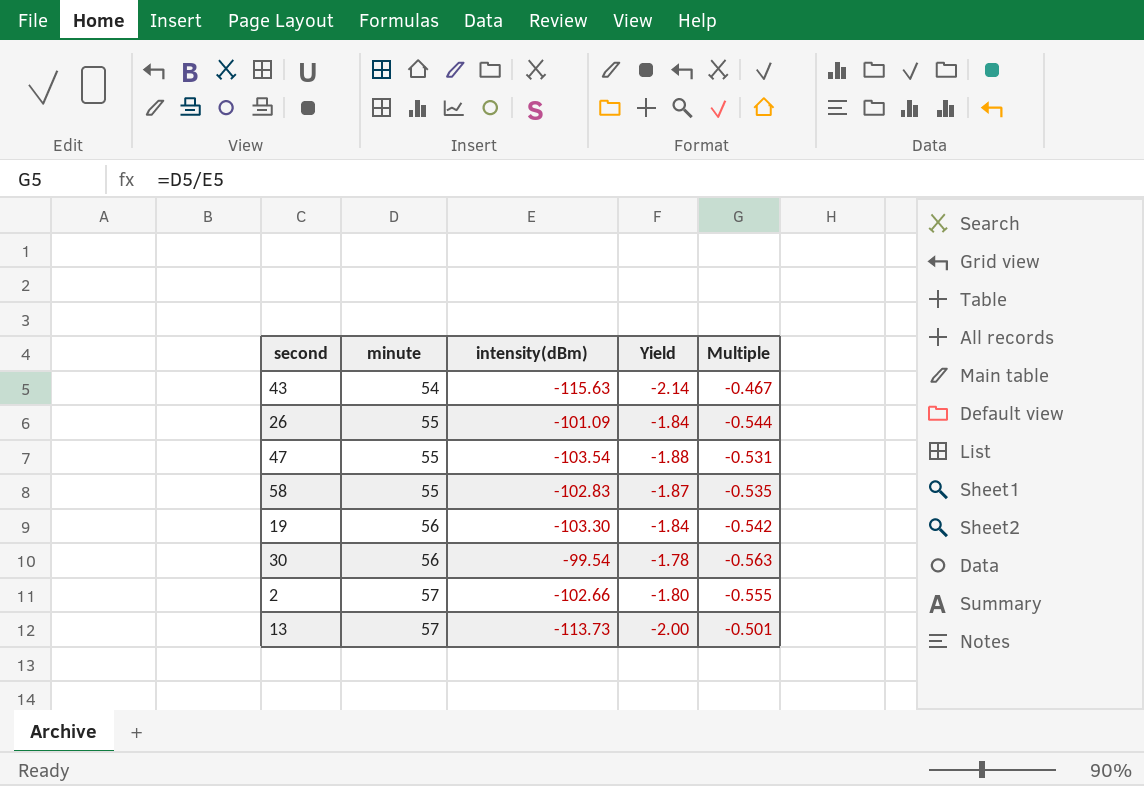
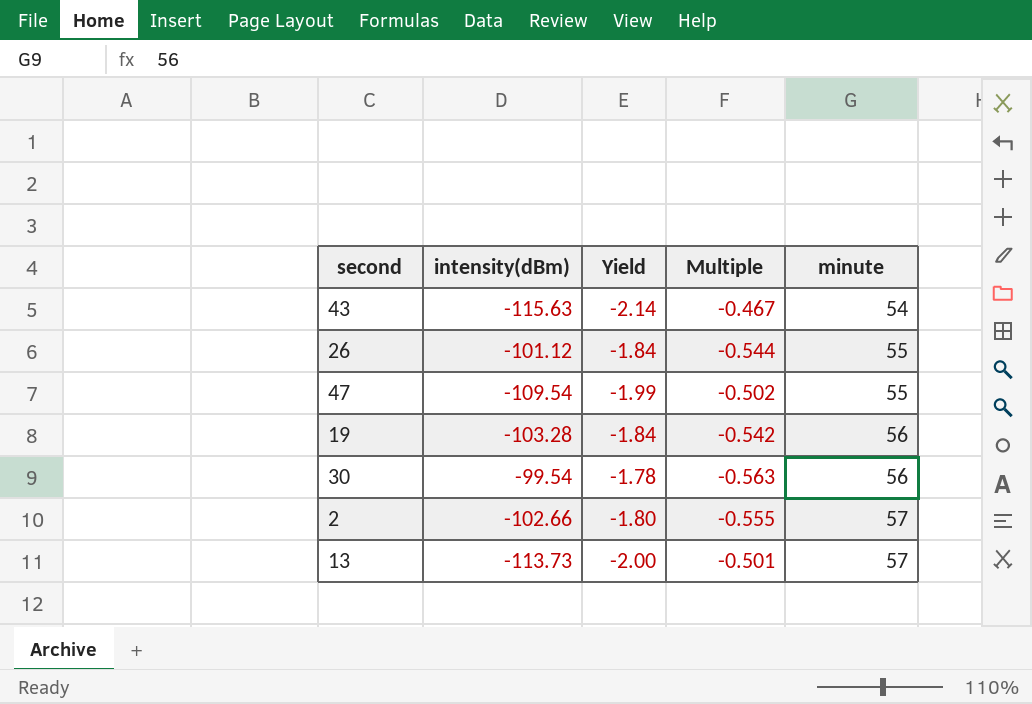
column minute | position: 2 -> 5
row 58: 55 | -102.83 | -1.87 | -0.535 -> none
26 | intensity(dBm): -101.09 -> -101.12
47 | intensity(dBm): -103.54 -> -109.54
47 | Yield: -1.88 -> -1.99
47 | Multiple: -0.531 -> -0.502
19 | intensity(dBm): -103.30 -> -103.28

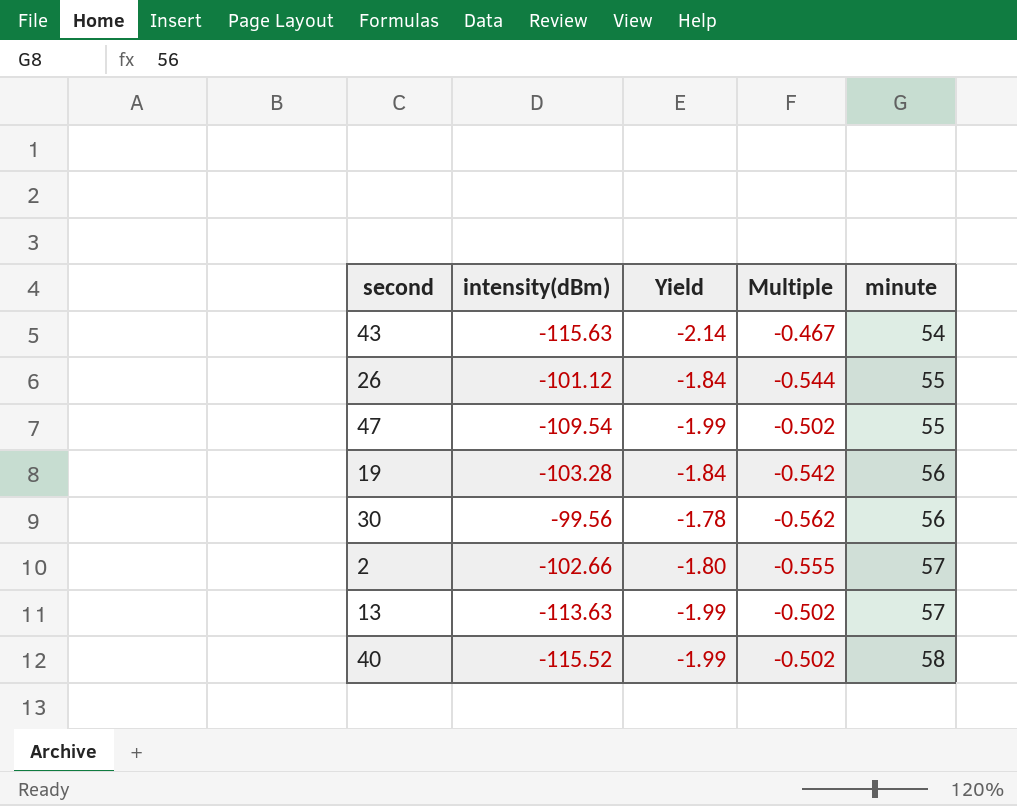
30 | intensity(dBm): -99.54 -> -99.56
30 | Multiple: -0.563 -> -0.562
13 | intensity(dBm): -113.73 -> -113.63
13 | Yield: -2.00 -> -1.99
13 | Multiple: -0.501 -> -0.502
row 40: none -> -115.52 | -1.99 | -0.502 | 58

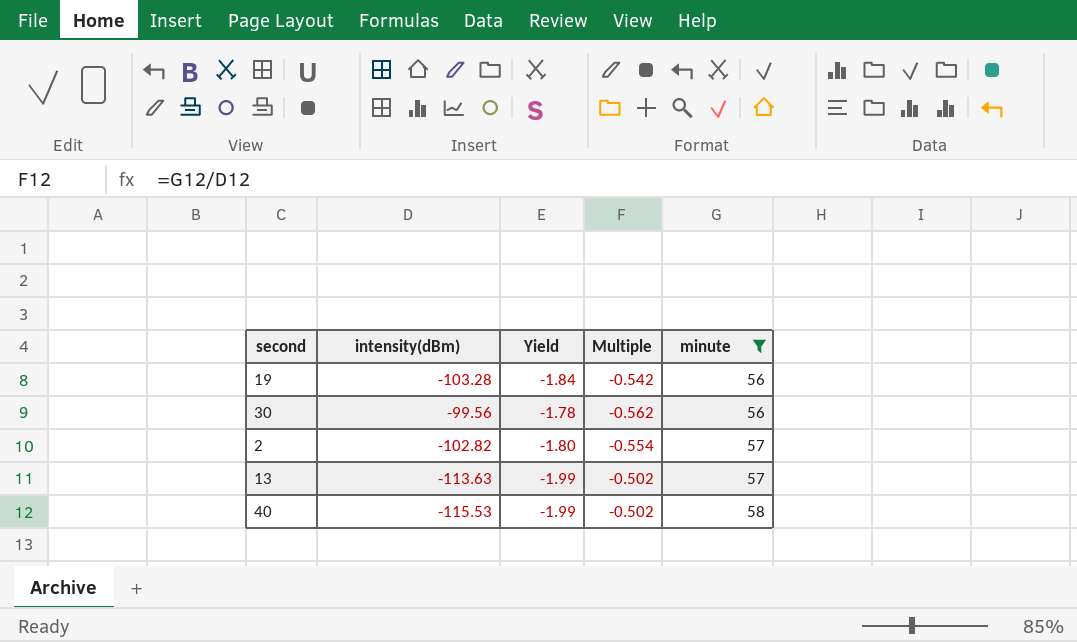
filter: none -> minute >= 56
2 | intensity(dBm): -102.66 -> -102.82
2 | Multiple: -0.555 -> -0.554
40 | intensity(dBm): -115.52 -> -115.53

